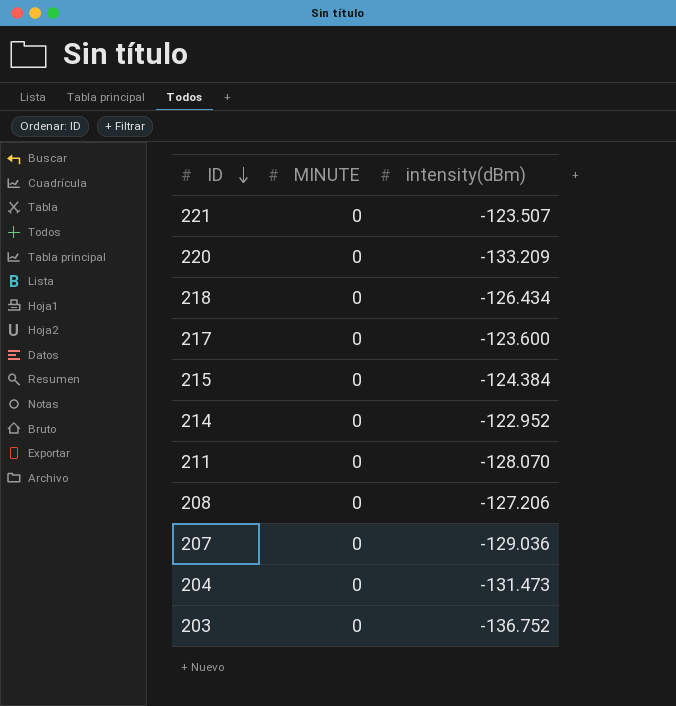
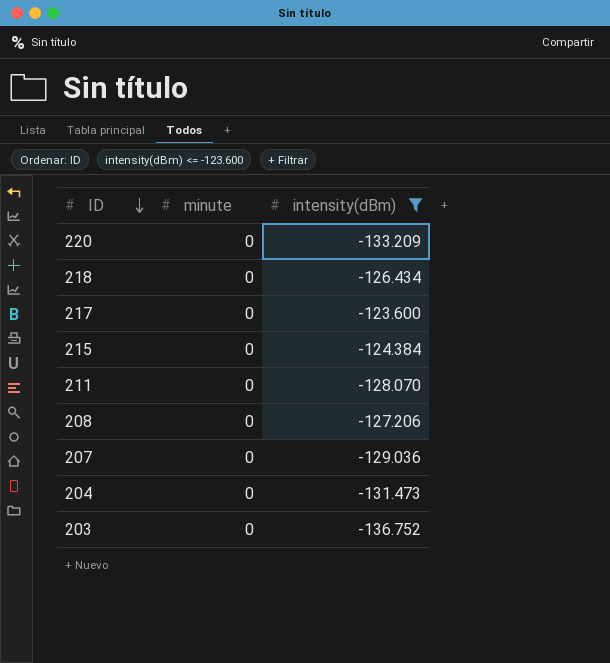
filter: none -> intensity(dBm) <= -123.600
column name: MINUTE -> minute

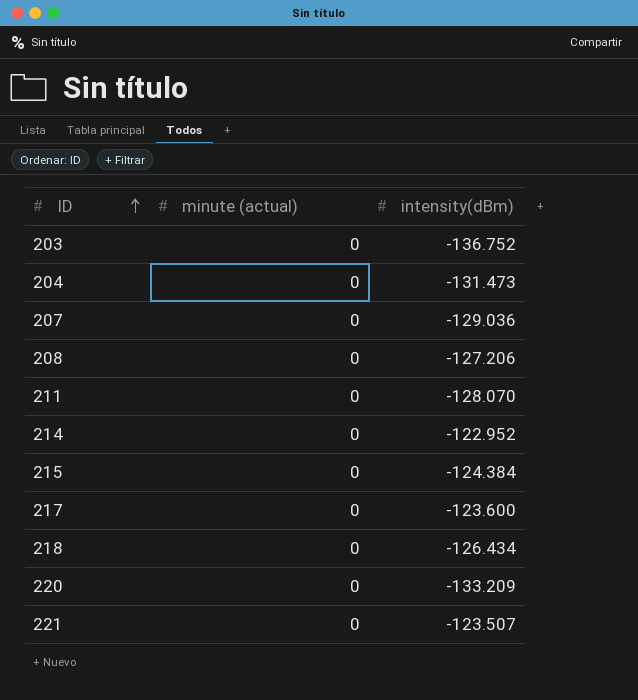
filter: intensity(dBm) <= -123.600 -> none
row order: ID descending -> ID ascending
column name: minute -> minute (actual)

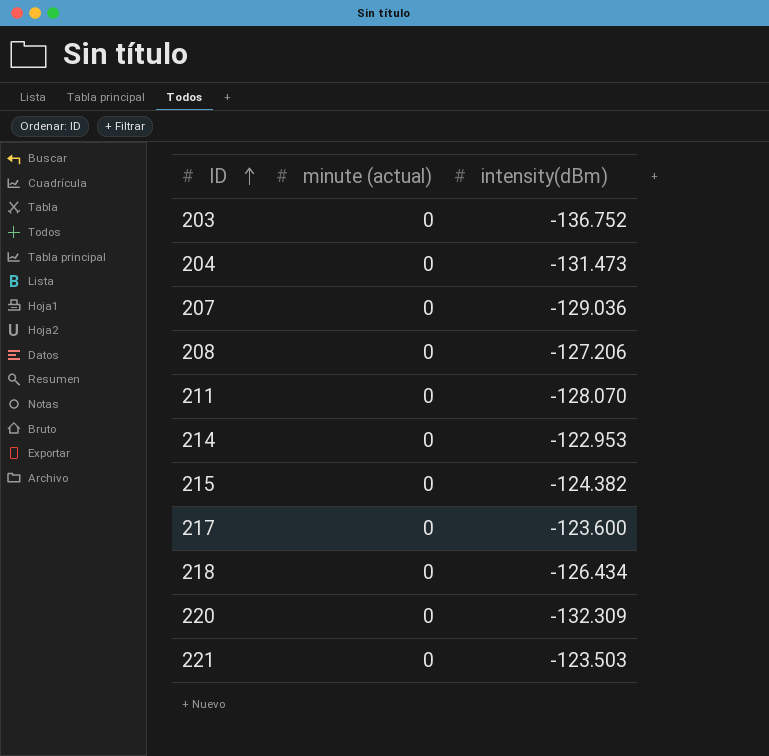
214 | intensity(dBm): -122.952 -> -122.953
215 | intensity(dBm): -124.384 -> -124.382
220 | intensity(dBm): -133.209 -> -132.309
221 | intensity(dBm): -123.507 -> -123.503

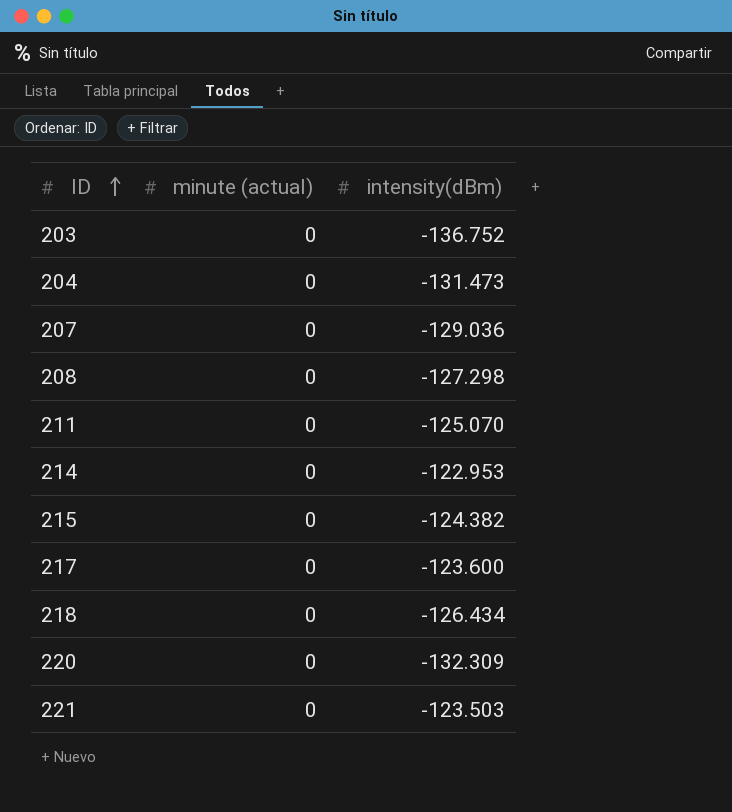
208 | intensity(dBm): -127.206 -> -127.298
211 | intensity(dBm): -128.070 -> -125.070

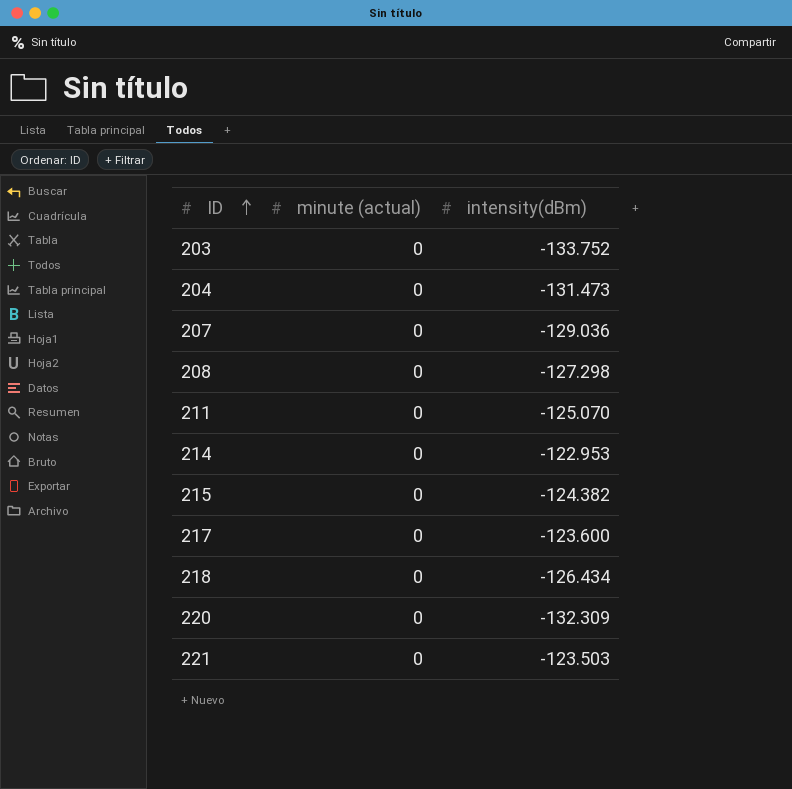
203 | intensity(dBm): -136.752 -> -133.752

